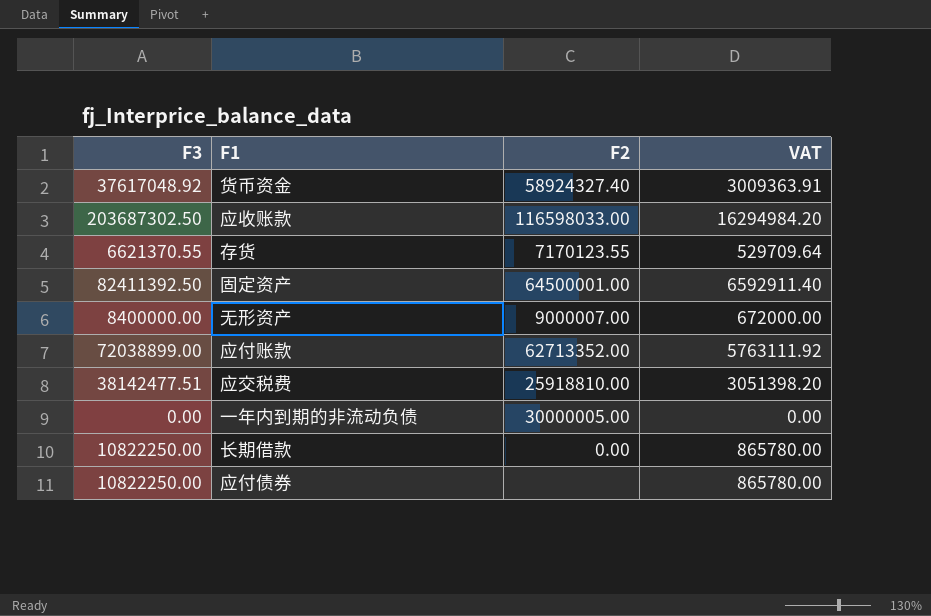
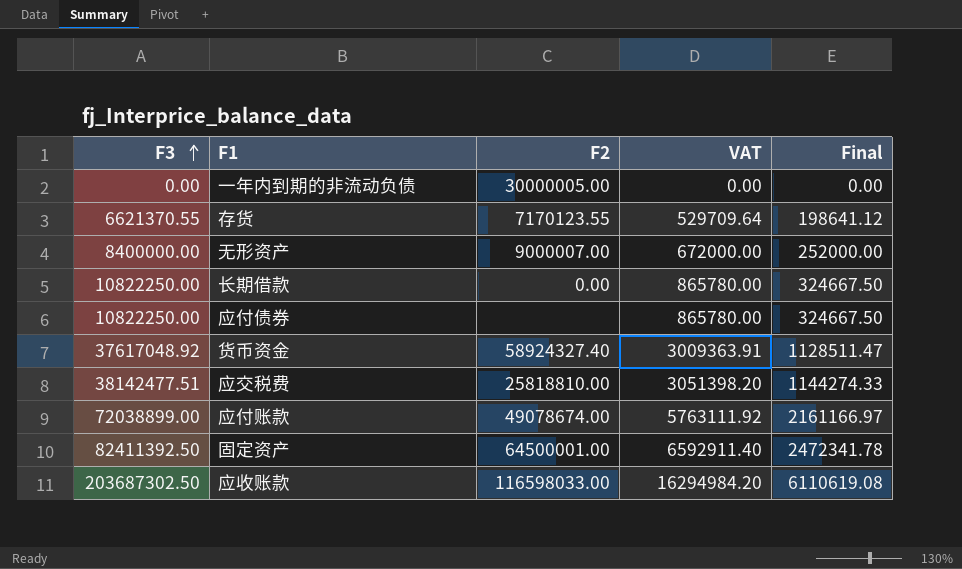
row order: none -> F3 ascending
column Final | formula: none -> [F3] * 0.03
应交税费 | F2: 25918810.00 -> 25818810.00
应付账款 | F2: 62713352.00 -> 49078674.00

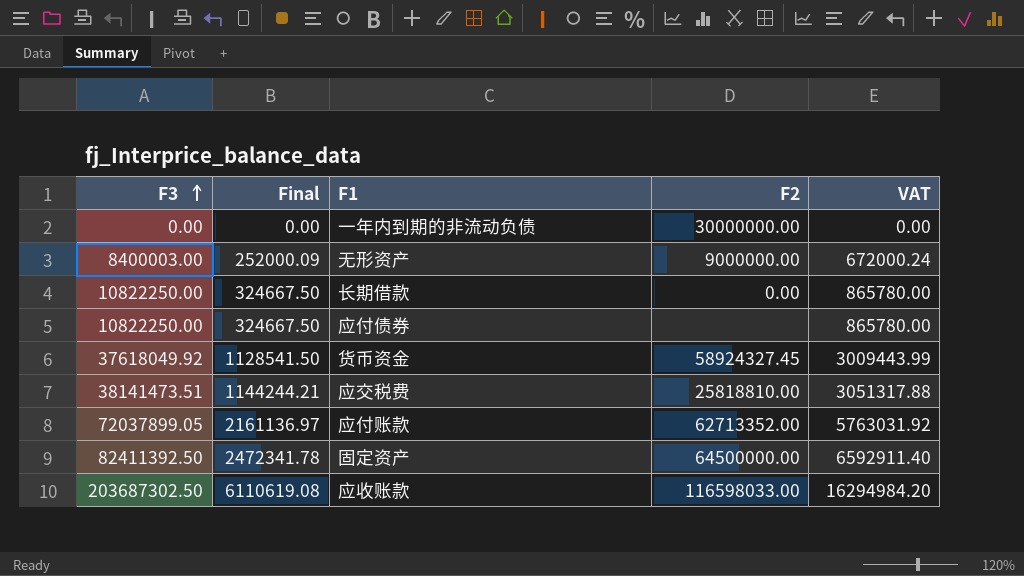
column Final | position: 5 -> 2
row 存货: 6621370.55 | 7170123.55 | 529709.64 | 198641.12 -> none
一年内到期的非流动负债 | F2: 30000005.00 -> 30000000.00
无形资产 | F3: 8400000.00 -> 8400003.00
无形资产 | Final: 252000.00 -> 252000.09
无形资产 | F2: 9000007.00 -> 9000000.00
无形资产 | VAT: 672000.00 -> 672000.24
货币资金 | F3: 37617048.92 -> 37618049.92
货币资金 | Final: 1128511.47 -> 1128541.50
货币资金 | F2: 58924327.40 -> 58924327.45
货币资金 | VAT: 3009363.91 -> 3009443.99
应交税费 | F3: 38142477.51 -> 38141473.51
应交税费 | Final: 1144274.33 -> 1144244.21
应交税费 | VAT: 3051398.20 -> 3051317.88
应付账款 | F3: 72038899.00 -> 72037899.05
应付账款 | Final: 2161166.97 -> 2161136.97
应付账款 | F2: 49078674.00 -> 62713352.00
应付账款 | VAT: 5763111.92 -> 5763031.92
固定资产 | F2: 64500001.00 -> 64500000.00

